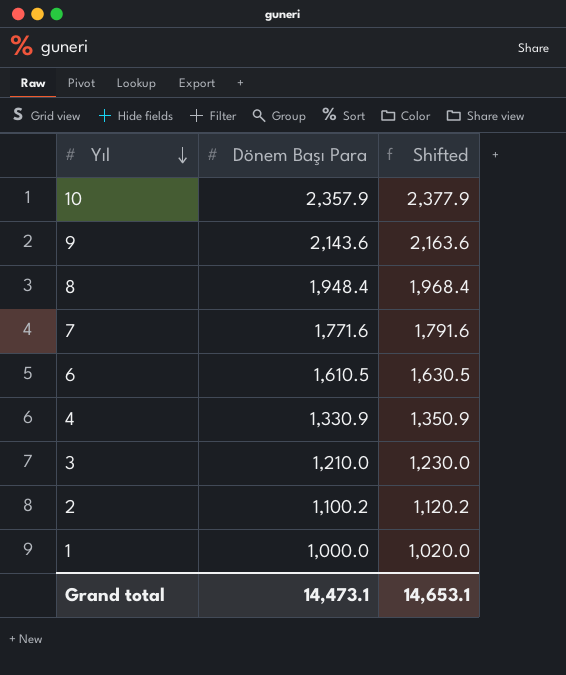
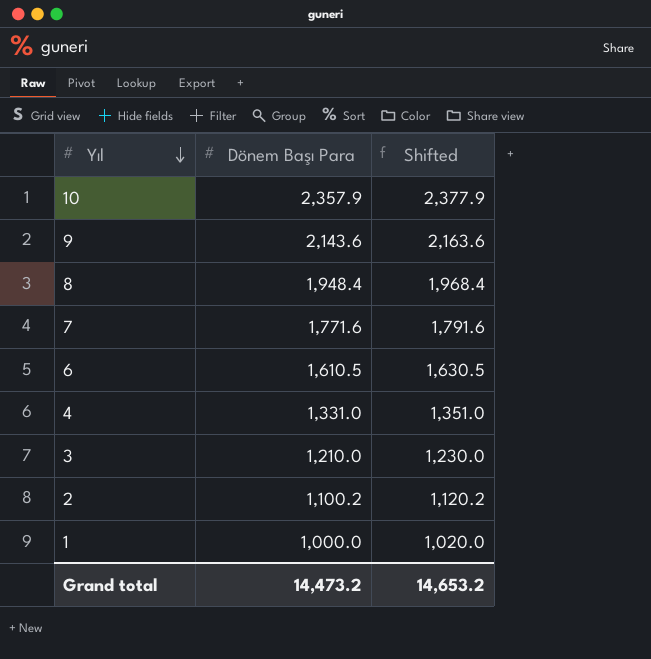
4 | Dönem Başı Para: 1,330.9 -> 1,331.0
4 | Shifted: 1,350.9 -> 1,351.0
Grand total | Dönem Başı Para: 14,473.1 -> 14,473.2
Grand total | Shifted: 14,653.1 -> 14,653.2

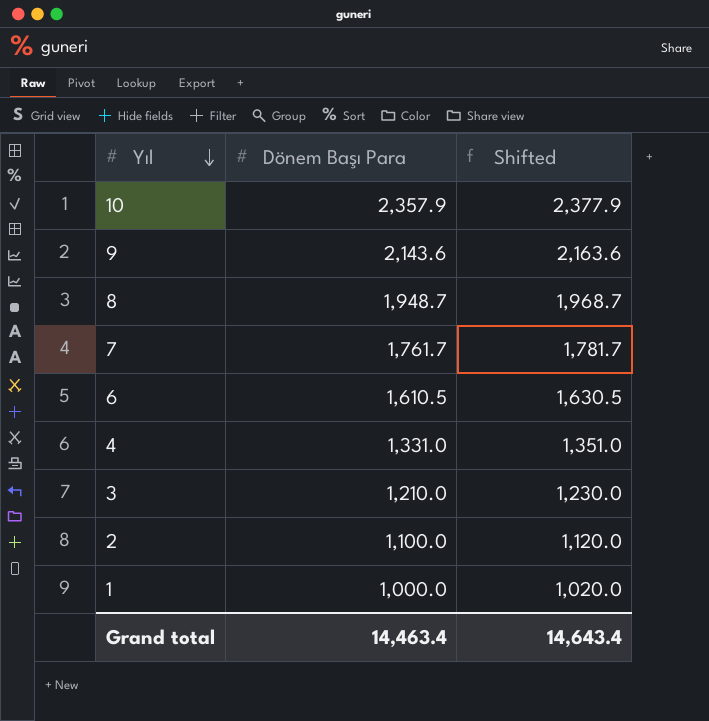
8 | Dönem Başı Para: 1,948.4 -> 1,948.7
8 | Shifted: 1,968.4 -> 1,968.7
7 | Dönem Başı Para: 1,771.6 -> 1,761.7
7 | Shifted: 1,791.6 -> 1,781.7
2 | Dönem Başı Para: 1,100.2 -> 1,100.0
2 | Shifted: 1,120.2 -> 1,120.0
Grand total | Dönem Başı Para: 14,473.2 -> 14,463.4
Grand total | Shifted: 14,653.2 -> 14,643.4

